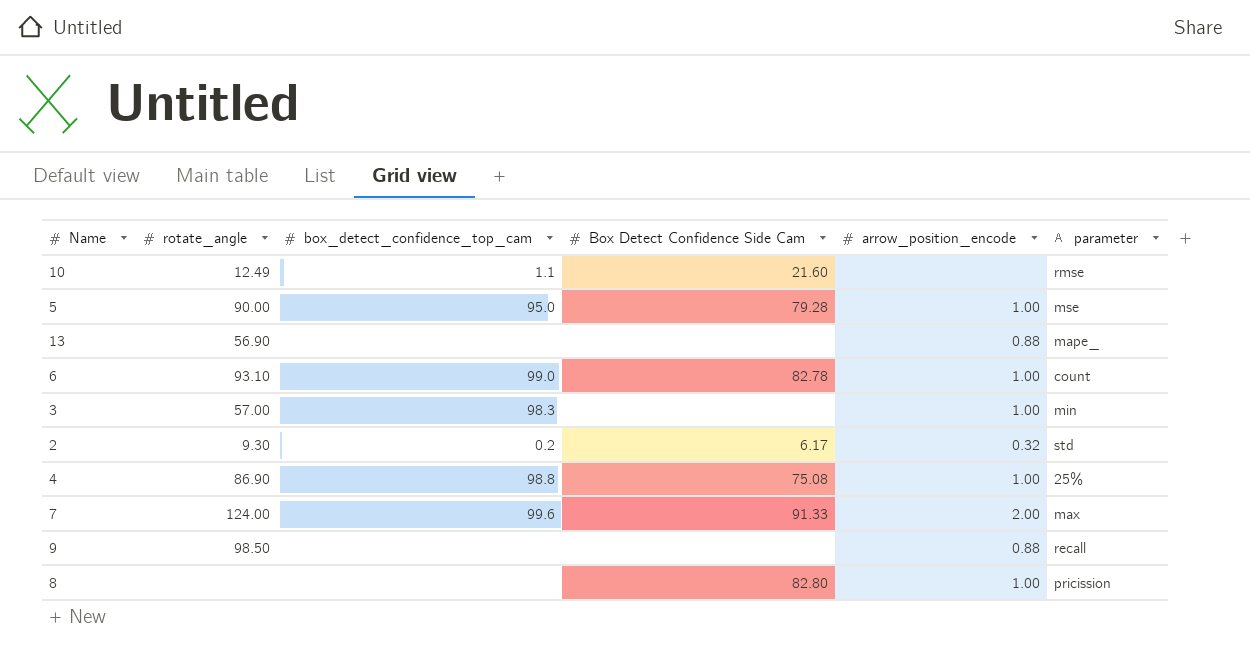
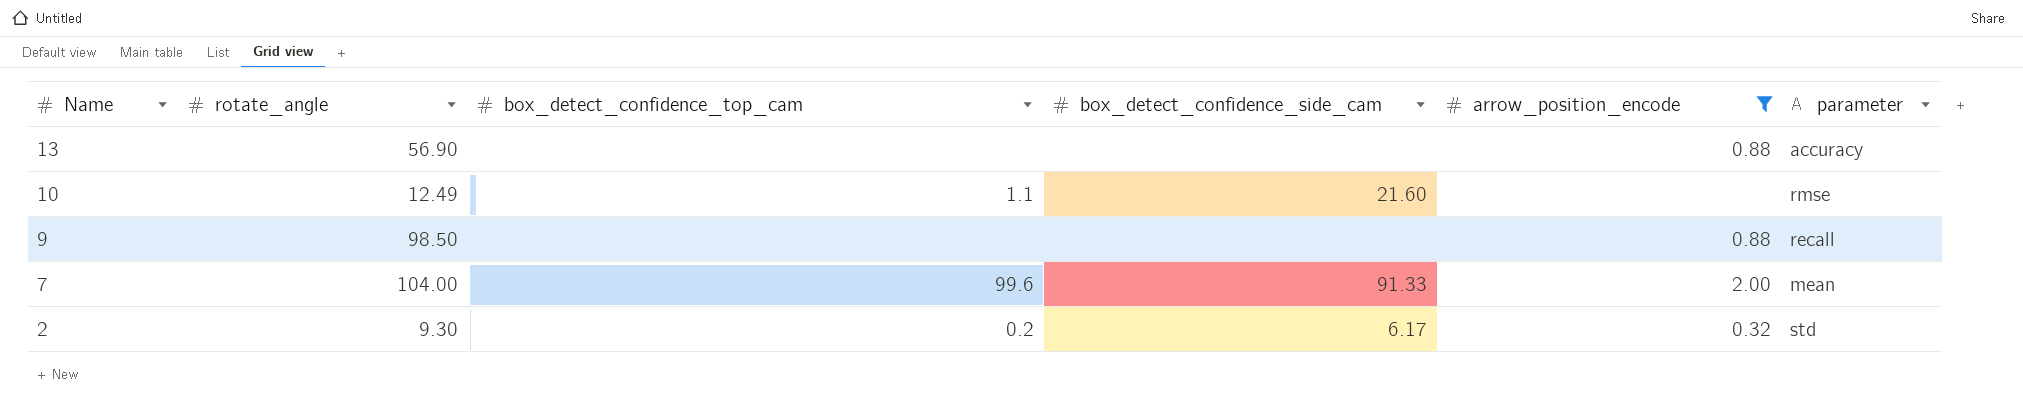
filter: none -> arrow_position_encode != 1.00
row order: none -> Name descending
column name: Box Detect Confidence Side Cam -> box_detect_confidence_side_cam
13 | parameter: mape_ -> accuracy
7 | rotate_angle: 124.00 -> 104.00
7 | parameter: max -> mean

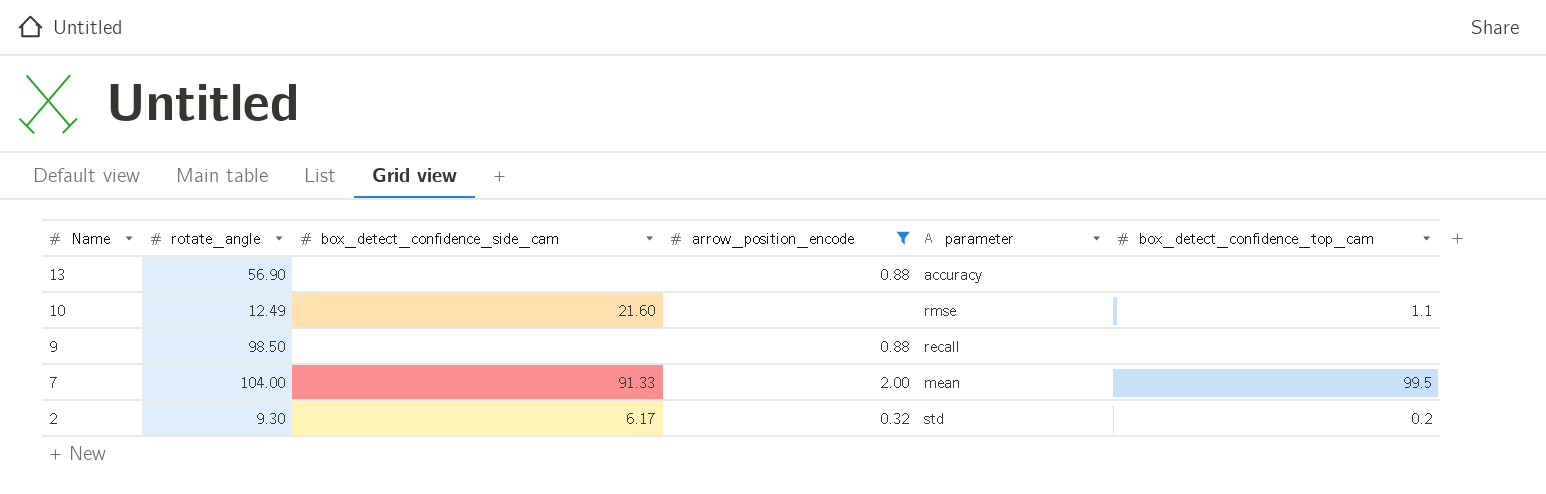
column box_detect_confidence_top_cam | position: 3 -> 6
7 | box_detect_confidence_top_cam: 99.6 -> 99.5

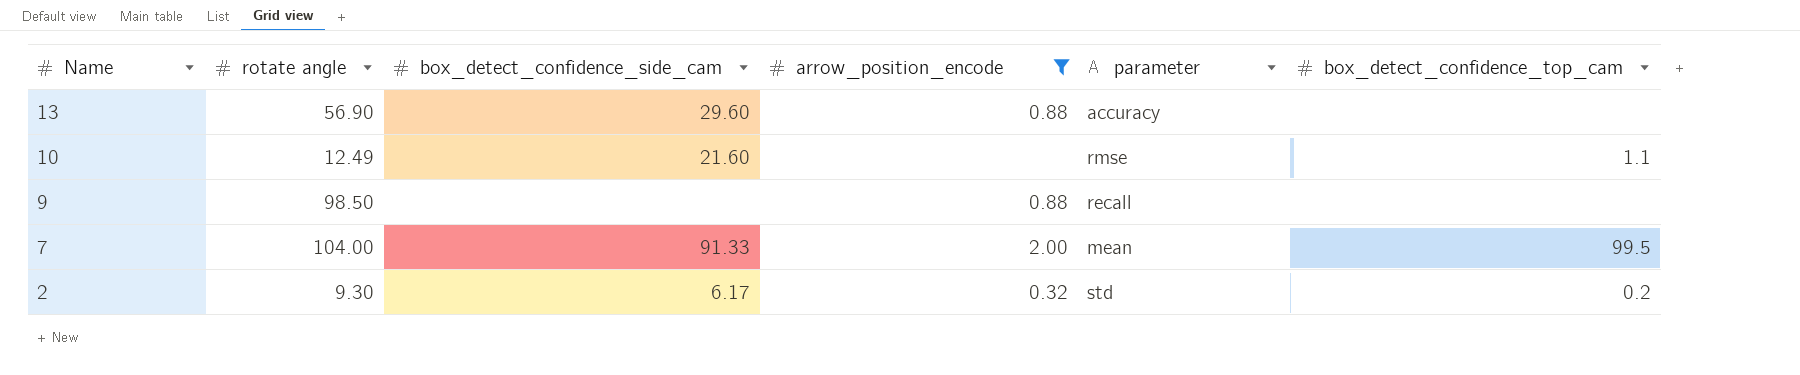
column name: rotate_angle -> rotate angle
13 | box_detect_confidence_side_cam: none -> 29.60

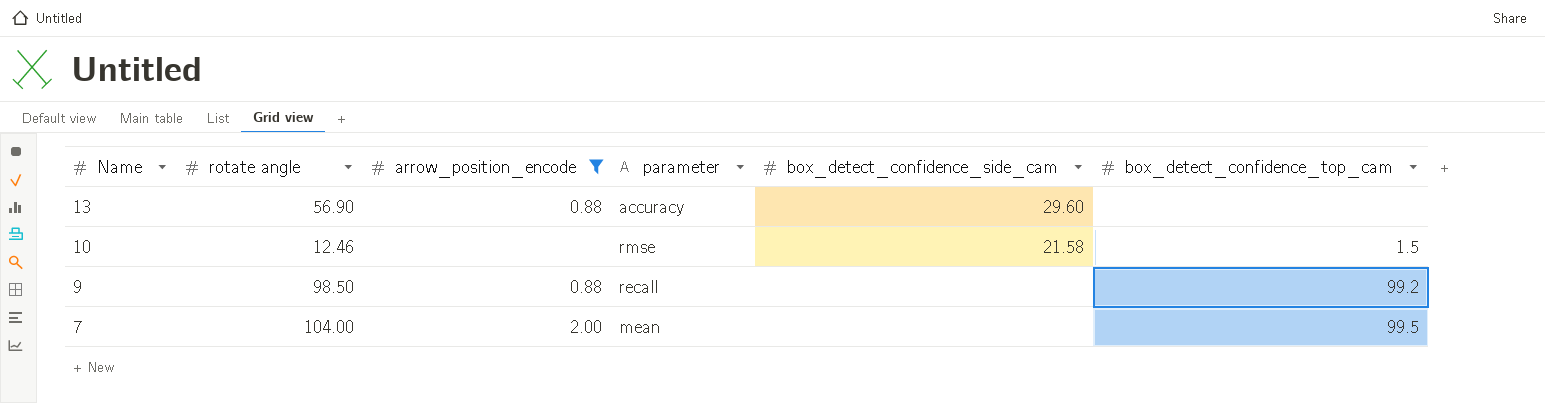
column box_detect_confidence_side_cam | position: 3 -> 5
row 2: 9.30 | 6.17 | 0.32 | std | 0.2 -> none
10 | rotate angle: 12.49 -> 12.46
10 | box_detect_confidence_side_cam: 21.60 -> 21.58
10 | box_detect_confidence_top_cam: 1.1 -> 1.5
9 | box_detect_confidence_top_cam: none -> 99.2
7 | box_detect_confidence_side_cam: 91.33 -> none

